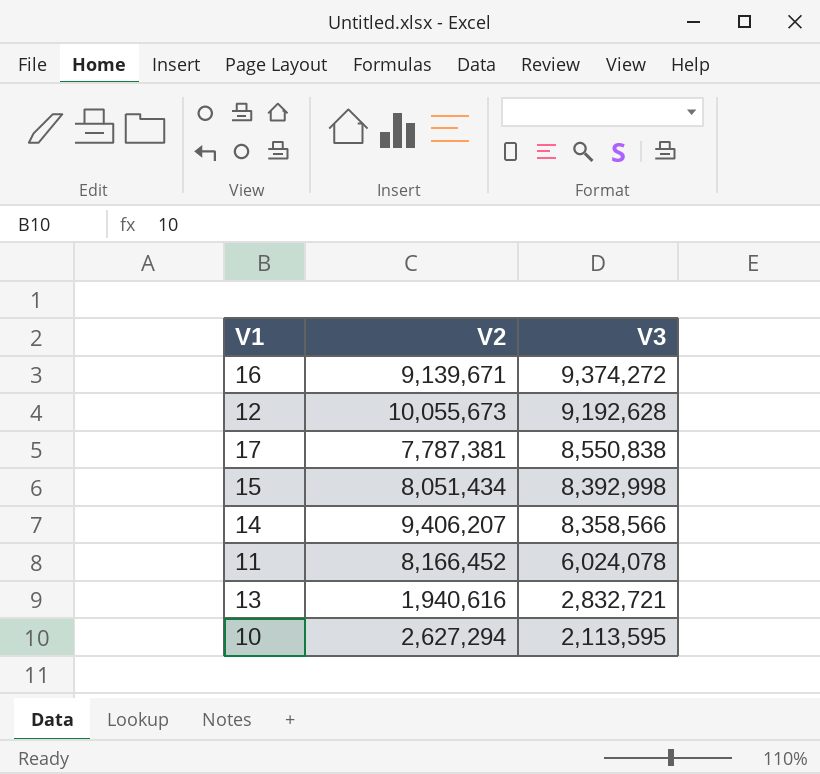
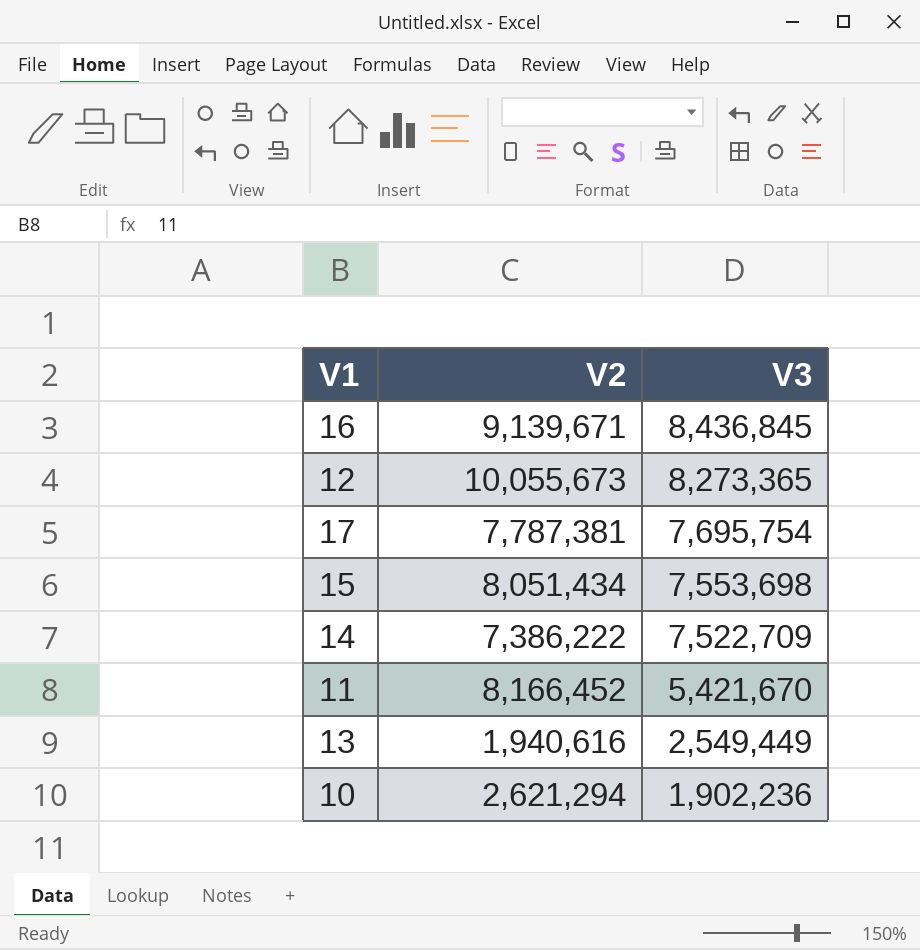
16 | V3: 9,374,272 -> 8,436,845
12 | V3: 9,192,628 -> 8,273,365
17 | V3: 8,550,838 -> 7,695,754
15 | V3: 8,392,998 -> 7,553,698
14 | V2: 9,406,207 -> 7,386,222
14 | V3: 8,358,566 -> 7,522,709
11 | V3: 6,024,078 -> 5,421,670
13 | V3: 2,832,721 -> 2,549,449
10 | V2: 2,627,294 -> 2,621,294
10 | V3: 2,113,595 -> 1,902,236

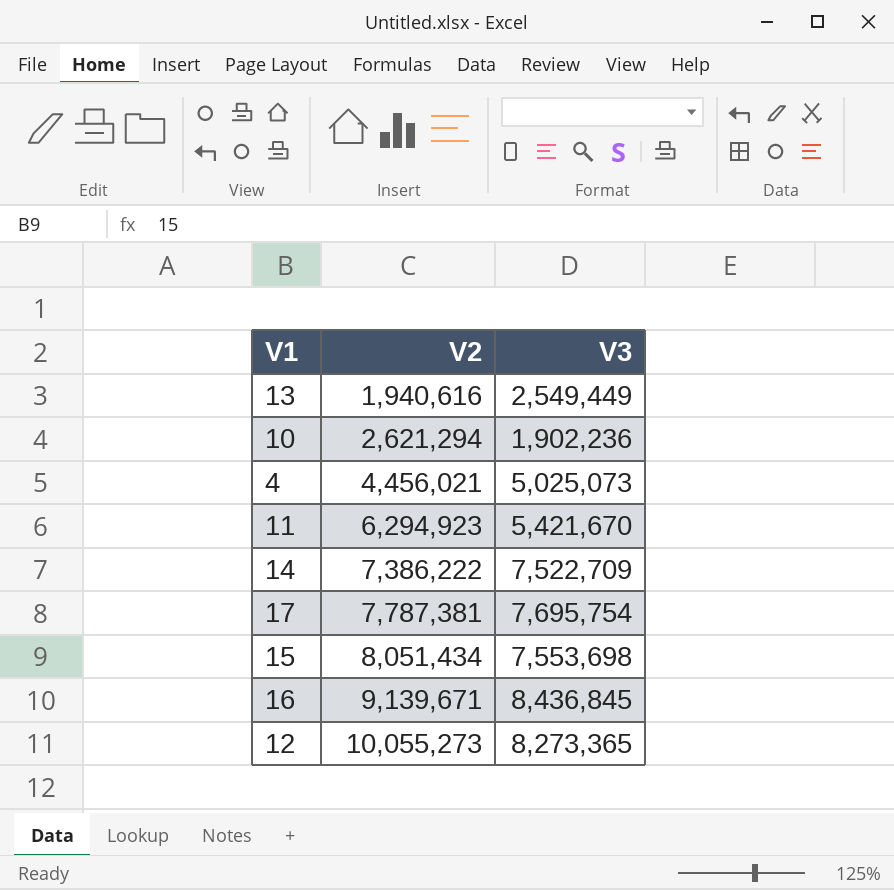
row order: V3 descending -> V2 ascending
row 4: none -> 4,456,021 | 5,025,073
11 | V2: 8,166,452 -> 6,294,923
12 | V2: 10,055,673 -> 10,055,273

